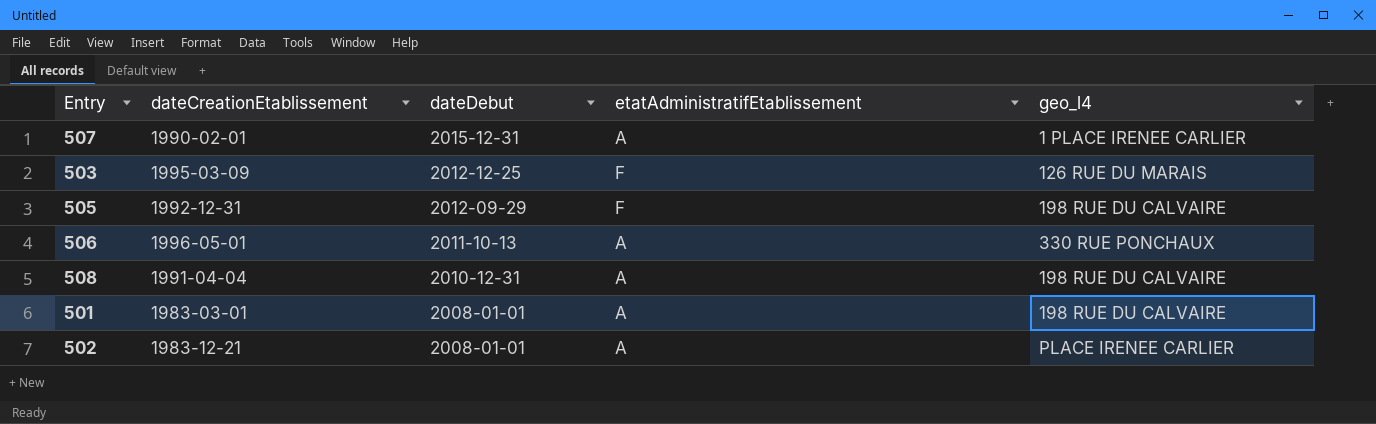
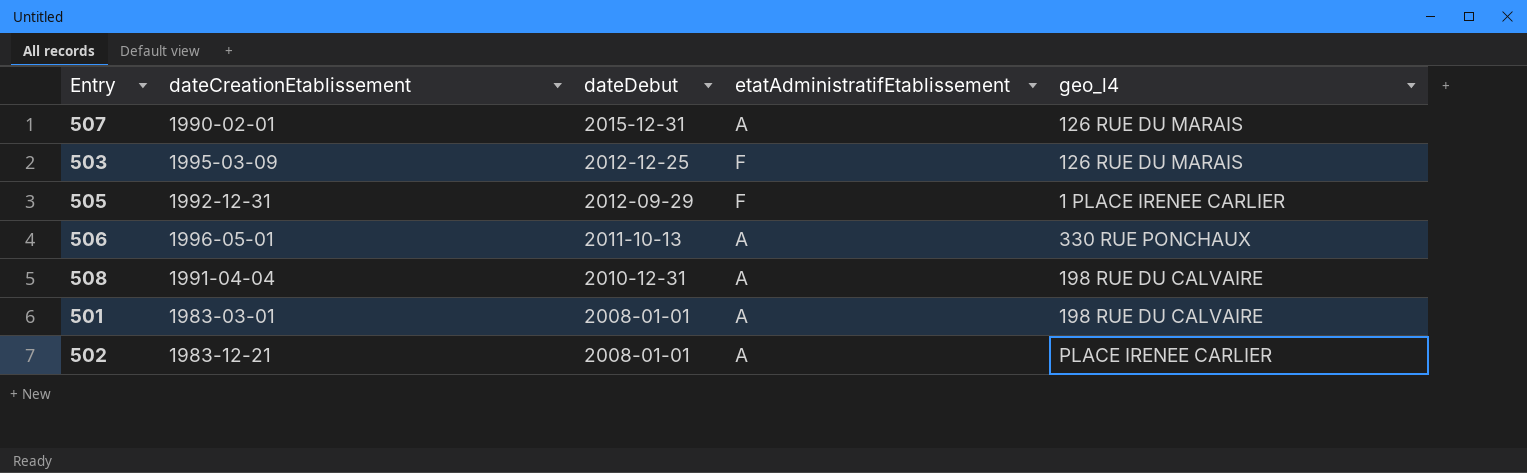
507 | geo_l4: 1 PLACE IRENEE CARLIER -> 126 RUE DU MARAIS
505 | geo_l4: 198 RUE DU CALVAIRE -> 1 PLACE IRENEE CARLIER

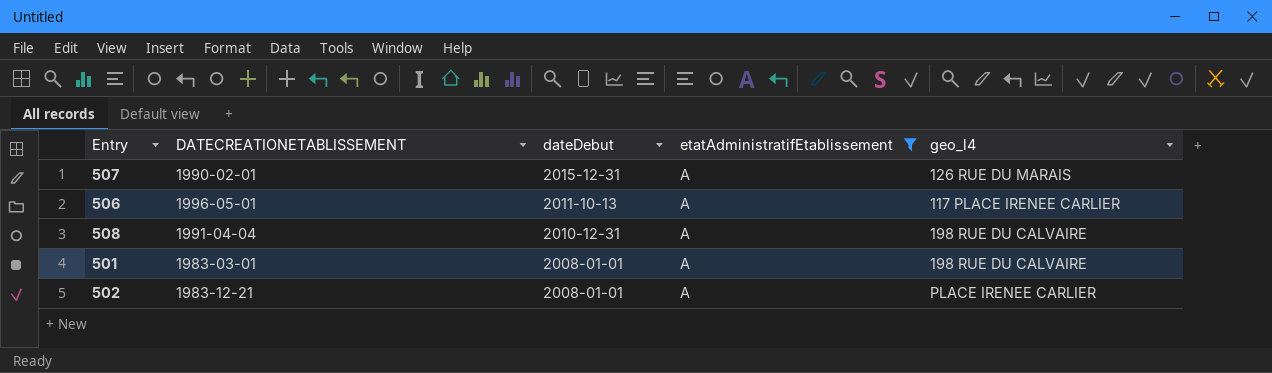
filter: none -> etatAdministratifEtablissement = A
column name: dateCreationEtablissement -> DATECREATIONETABLISSEMENT
506 | geo_l4: 330 RUE PONCHAUX -> 117 PLACE IRENEE CARLIER

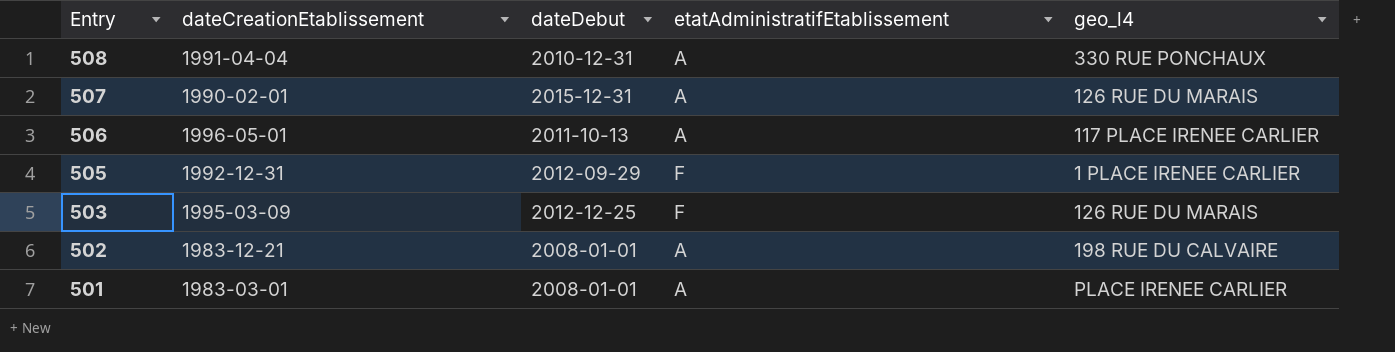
filter: etatAdministratifEtablissement = A -> none
row order: dateDebut descending -> Entry descending
column name: DATECREATIONETABLISSEMENT -> dateCreationEtablissement
508 | geo_l4: 198 RUE DU CALVAIRE -> 330 RUE PONCHAUX
502 | geo_l4: PLACE IRENEE CARLIER -> 198 RUE DU CALVAIRE
501 | geo_l4: 198 RUE DU CALVAIRE -> PLACE IRENEE CARLIER

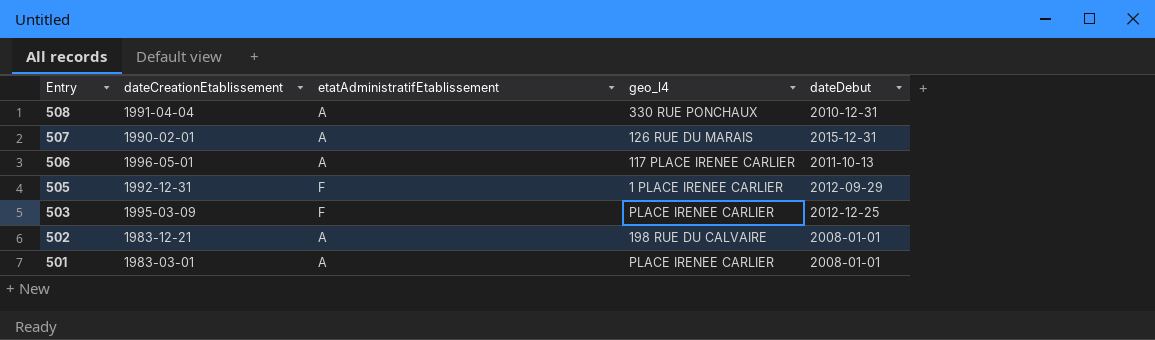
column dateDebut | position: 3 -> 5
503 | geo_l4: 126 RUE DU MARAIS -> PLACE IRENEE CARLIER

